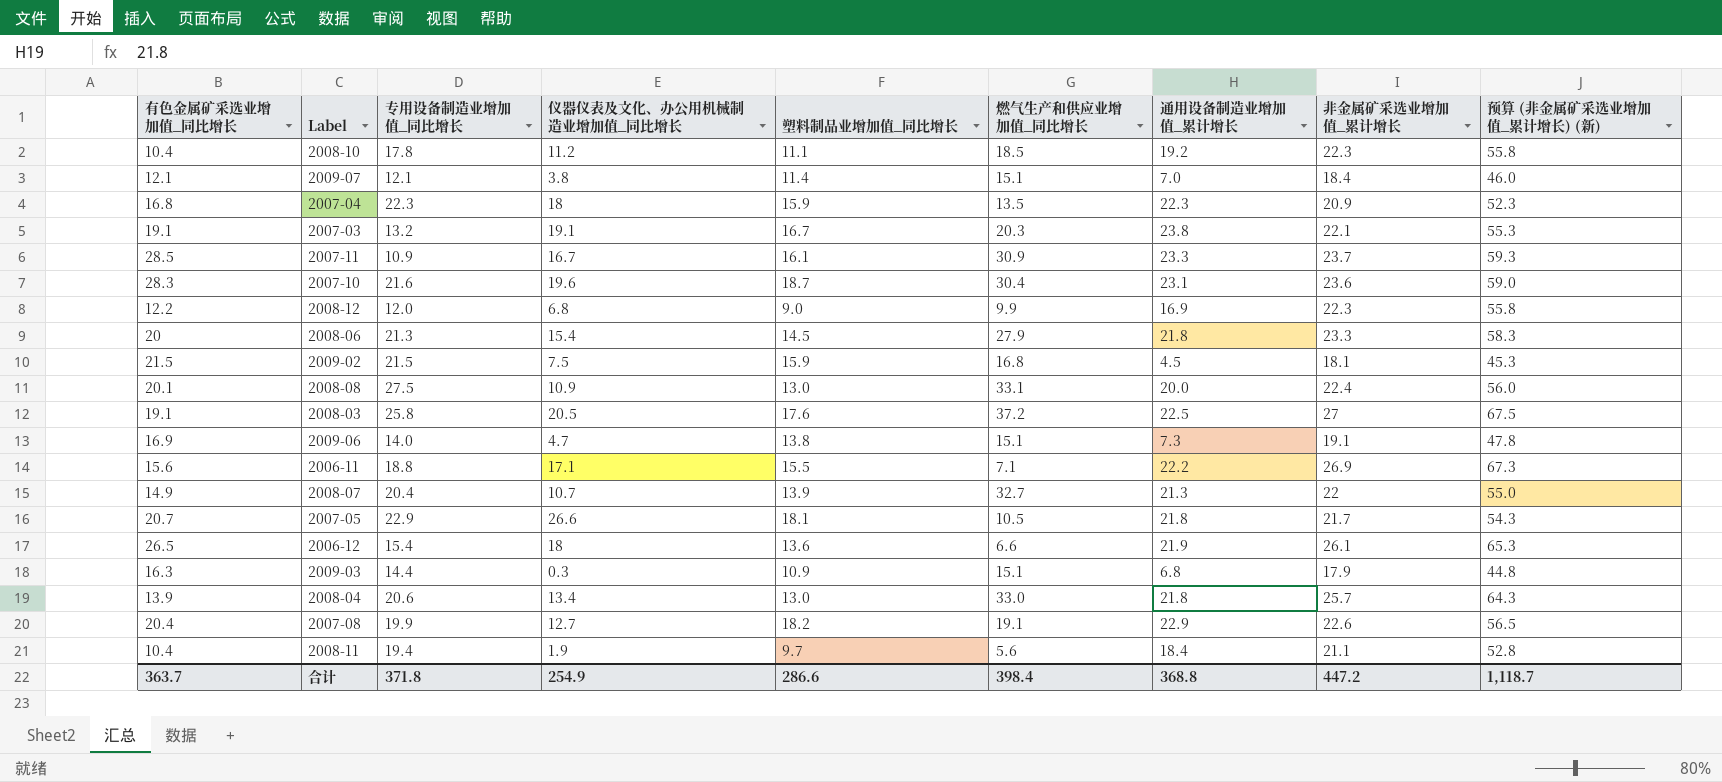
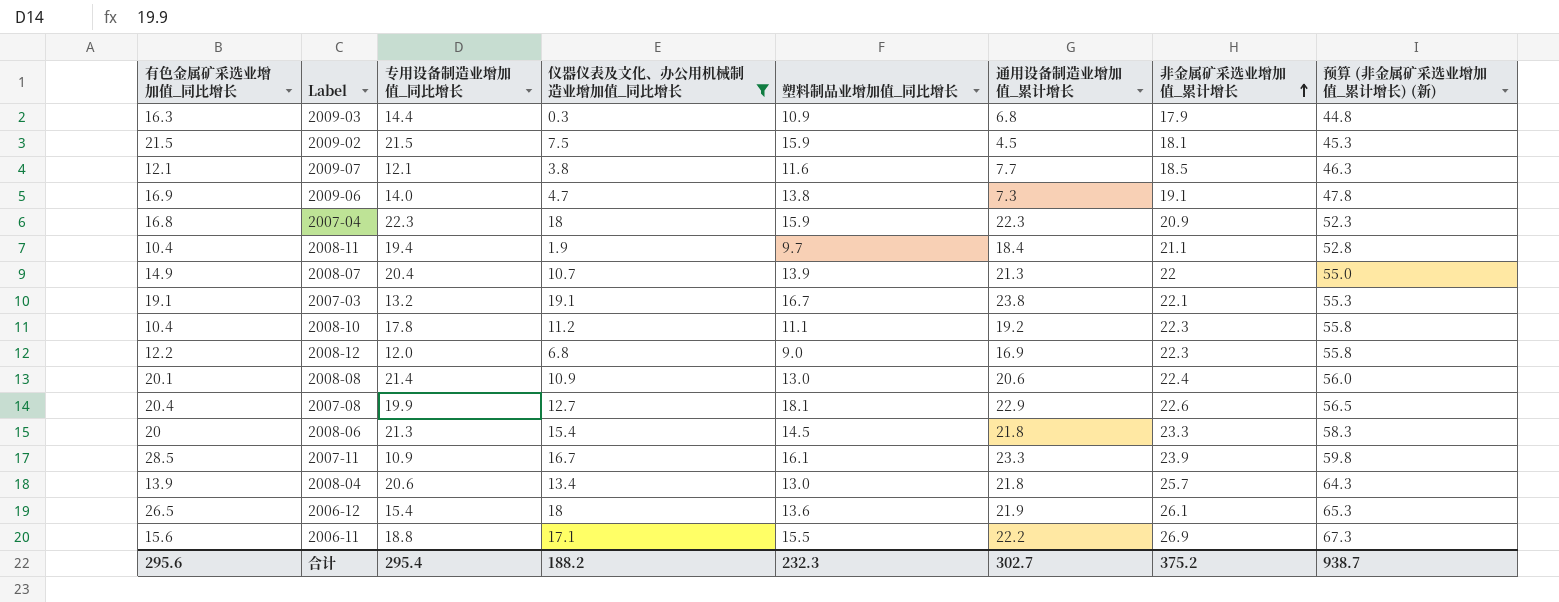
filter: none -> 仪器仪表及文化、办公用机械制造业增加值_同比增长 <= 19.1
row order: none -> 非金属矿采选业增加值_累计增长 ascending
column 燃气生产和供应业增加值_同比增长 | position: 6 -> none
2009-07 | 塑料制品业增加值_同比增长: 11.4 -> 11.6
2009-07 | 通用设备制造业增加值_累计增长: 7.0 -> 7.7
2009-07 | 非金属矿采选业增加值_累计增长: 18.4 -> 18.5
2009-07 | 预算 (非金属矿采选业增加值_累计增长) (新): 46.0 -> 46.3
2008-08 | 专用设备制造业增加值_同比增长: 27.5 -> 21.4
2008-08 | 通用设备制造业增加值_累计增长: 20.0 -> 20.6
2007-08 | 塑料制品业增加值_同比增长: 18.2 -> 18.1
2007-11 | 非金属矿采选业增加值_累计增长: 23.7 -> 23.9
2007-11 | 预算 (非金属矿采选业增加值_累计增长) (新): 59.3 -> 59.8
合计 | 有色金属矿采选业增加值_同比增长: 363.7 -> 295.6
合计 | 专用设备制造业增加值_同比增长: 371.8 -> 295.4
合计 | 仪器仪表及文化、办公用机械制造业增加值_同比增长: 254.9 -> 188.2
合计 | 塑料制品业增加值_同比增长: 286.6 -> 232.3
合计 | 通用设备制造业增加值_累计增长: 368.8 -> 302.7
合计 | 非金属矿采选业增加值_累计增长: 447.2 -> 375.2
合计 | 预算 (非金属矿采选业增加值_累计增长) (新): 1,118.7 -> 938.7

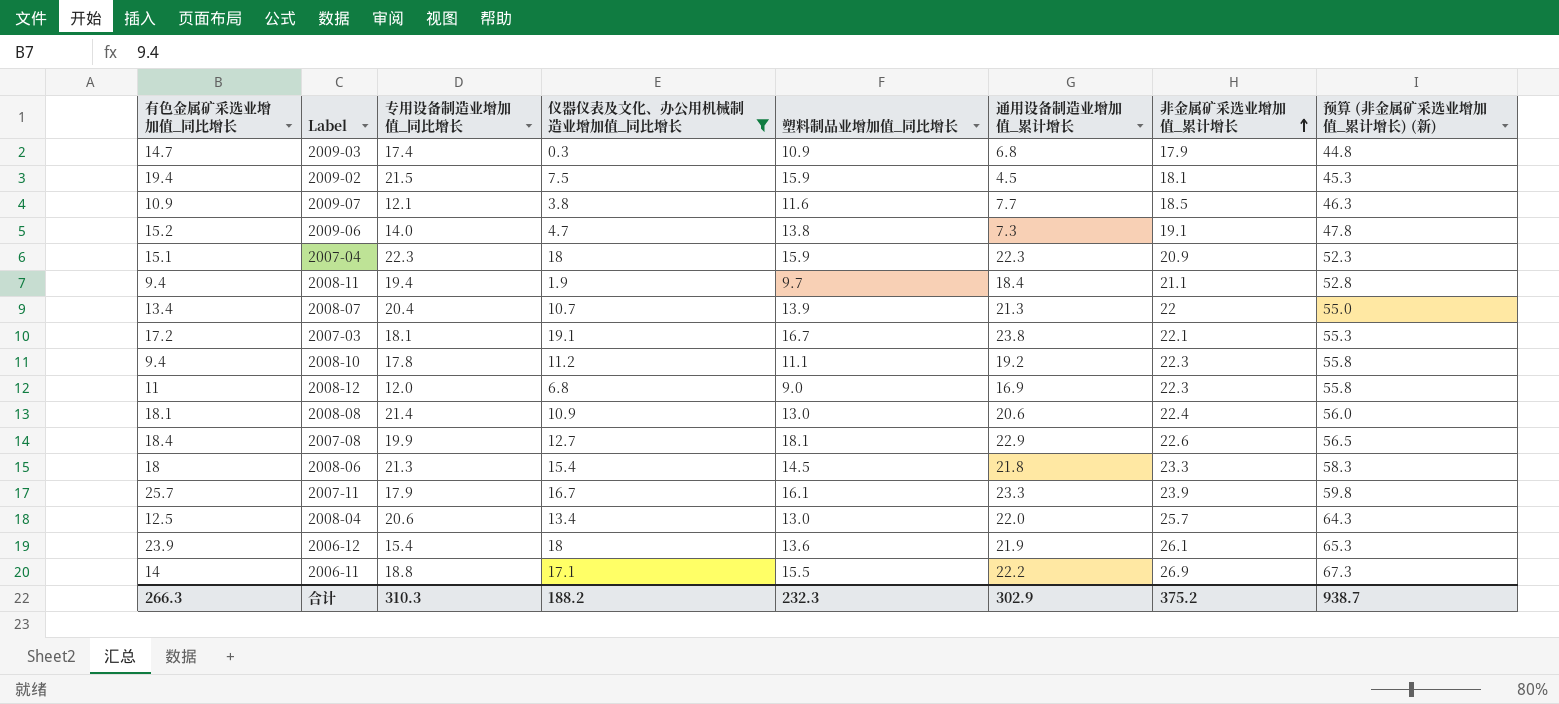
2009-03 | 有色金属矿采选业增加值_同比增长: 16.3 -> 14.7
2009-03 | 专用设备制造业增加值_同比增长: 14.4 -> 17.4
2009-02 | 有色金属矿采选业增加值_同比增长: 21.5 -> 19.4
2009-07 | 有色金属矿采选业增加值_同比增长: 12.1 -> 10.9
2009-06 | 有色金属矿采选业增加值_同比增长: 16.9 -> 15.2
2007-04 | 有色金属矿采选业增加值_同比增长: 16.8 -> 15.1
2008-11 | 有色金属矿采选业增加值_同比增长: 10.4 -> 9.4
2008-07 | 有色金属矿采选业增加值_同比增长: 14.9 -> 13.4
2007-03 | 有色金属矿采选业增加值_同比增长: 19.1 -> 17.2
2007-03 | 专用设备制造业增加值_同比增长: 13.2 -> 18.1
2008-10 | 有色金属矿采选业增加值_同比增长: 10.4 -> 9.4
2008-12 | 有色金属矿采选业增加值_同比增长: 12.2 -> 11
2008-08 | 有色金属矿采选业增加值_同比增长: 20.1 -> 18.1
2007-08 | 有色金属矿采选业增加值_同比增长: 20.4 -> 18.4
2008-06 | 有色金属矿采选业增加值_同比增长: 20 -> 18
2007-11 | 有色金属矿采选业增加值_同比增长: 28.5 -> 25.7
2007-11 | 专用设备制造业增加值_同比增长: 10.9 -> 17.9
2008-04 | 有色金属矿采选业增加值_同比增长: 13.9 -> 12.5
2008-04 | 通用设备制造业增加值_累计增长: 21.8 -> 22.0
2006-12 | 有色金属矿采选业增加值_同比增长: 26.5 -> 23.9
2006-11 | 有色金属矿采选业增加值_同比增长: 15.6 -> 14
合计 | 有色金属矿采选业增加值_同比增长: 295.6 -> 266.3
合计 | 专用设备制造业增加值_同比增长: 295.4 -> 310.3
合计 | 通用设备制造业增加值_累计增长: 302.7 -> 302.9

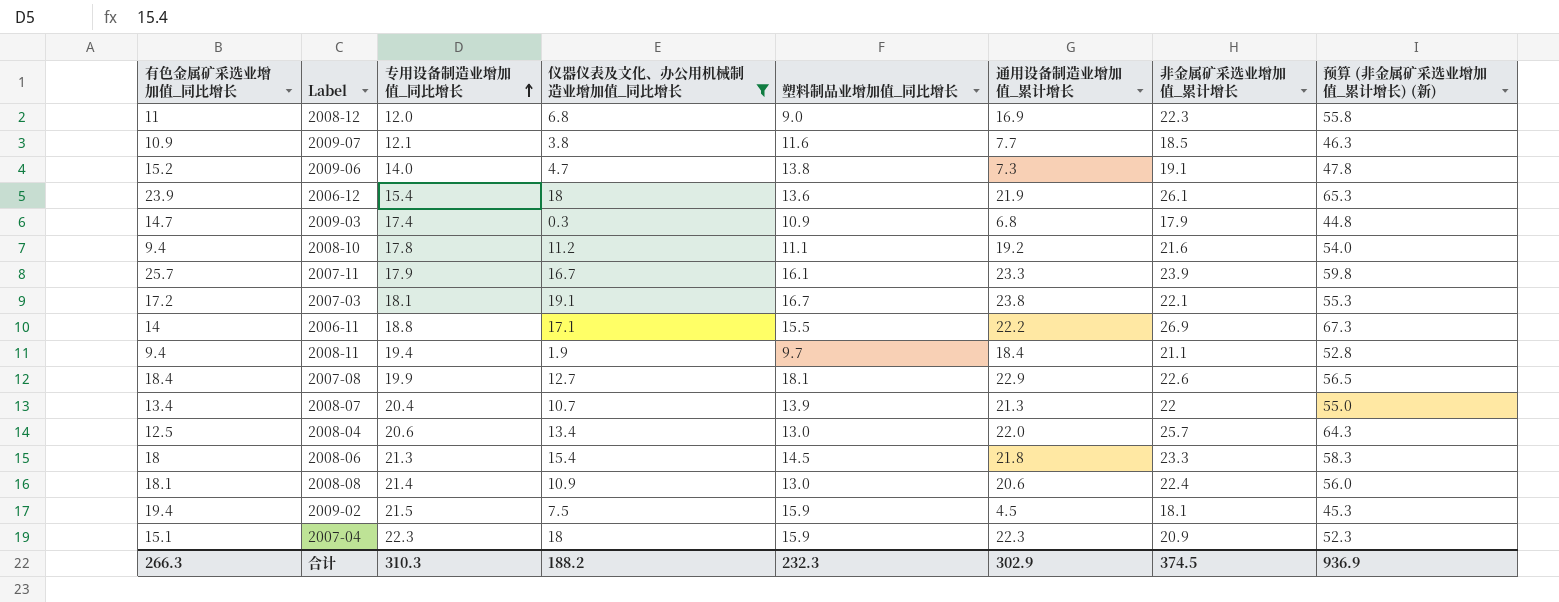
row order: 非金属矿采选业增加值_累计增长 ascending -> 专用设备制造业增加值_同比增长 ascending
2008-10 | 非金属矿采选业增加值_累计增长: 22.3 -> 21.6
2008-10 | 预算 (非金属矿采选业增加值_累计增长) (新): 55.8 -> 54.0
合计 | 非金属矿采选业增加值_累计增长: 375.2 -> 374.5
合计 | 预算 (非金属矿采选业增加值_累计增长) (新): 938.7 -> 936.9

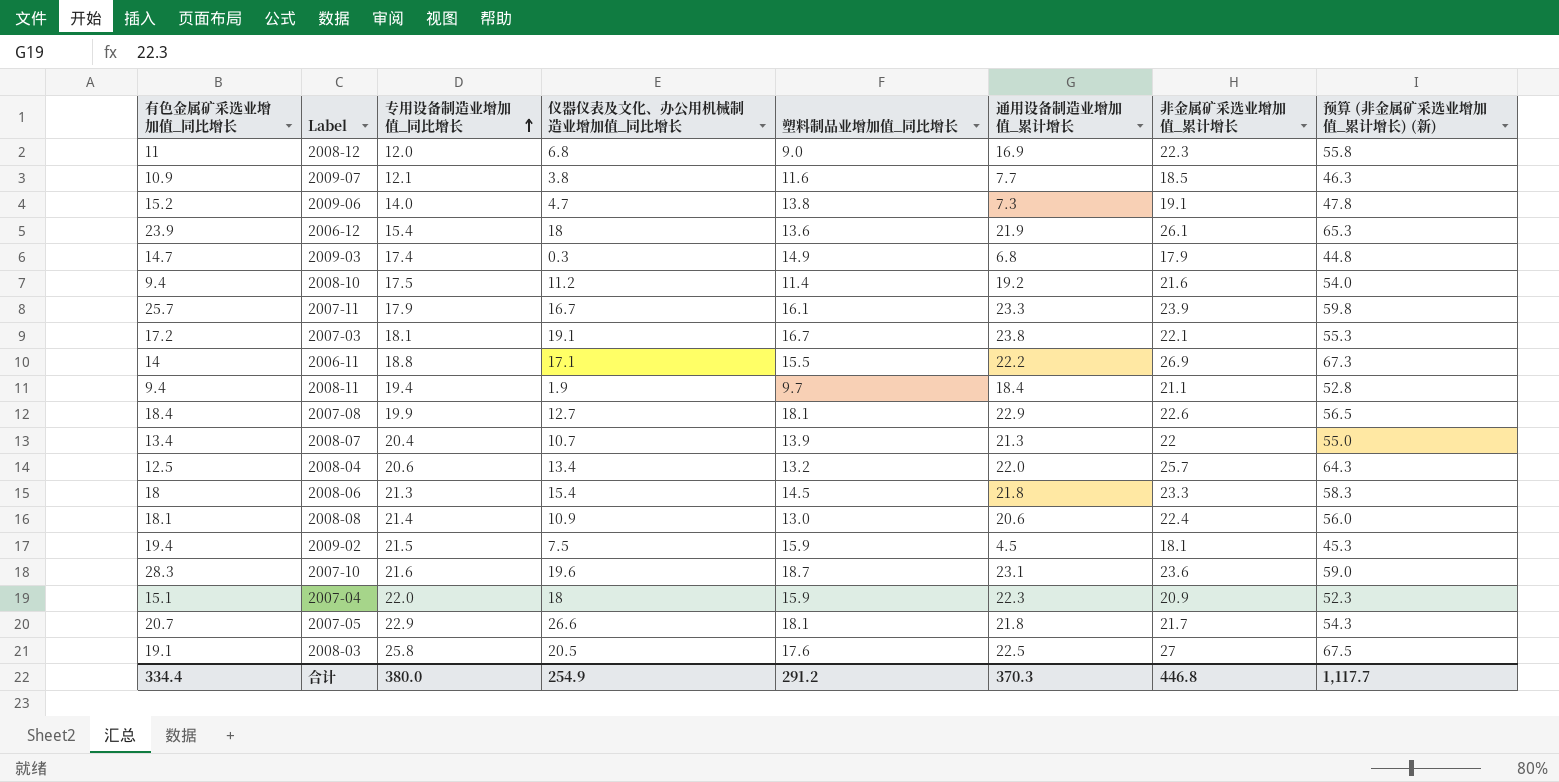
filter: 仪器仪表及文化、办公用机械制造业增加值_同比增长 <= 19.1 -> none
2009-03 | 塑料制品业增加值_同比增长: 10.9 -> 14.9
2008-10 | 专用设备制造业增加值_同比增长: 17.8 -> 17.5
2008-10 | 塑料制品业增加值_同比增长: 11.1 -> 11.4
2008-04 | 塑料制品业增加值_同比增长: 13.0 -> 13.2
2007-04 | 专用设备制造业增加值_同比增长: 22.3 -> 22.0
合计 | 有色金属矿采选业增加值_同比增长: 266.3 -> 334.4
合计 | 专用设备制造业增加值_同比增长: 310.3 -> 380.0
合计 | 仪器仪表及文化、办公用机械制造业增加值_同比增长: 188.2 -> 254.9
合计 | 塑料制品业增加值_同比增长: 232.3 -> 291.2
合计 | 通用设备制造业增加值_累计增长: 302.9 -> 370.3
合计 | 非金属矿采选业增加值_累计增长: 374.5 -> 446.8
合计 | 预算 (非金属矿采选业增加值_累计增长) (新): 936.9 -> 1,117.7

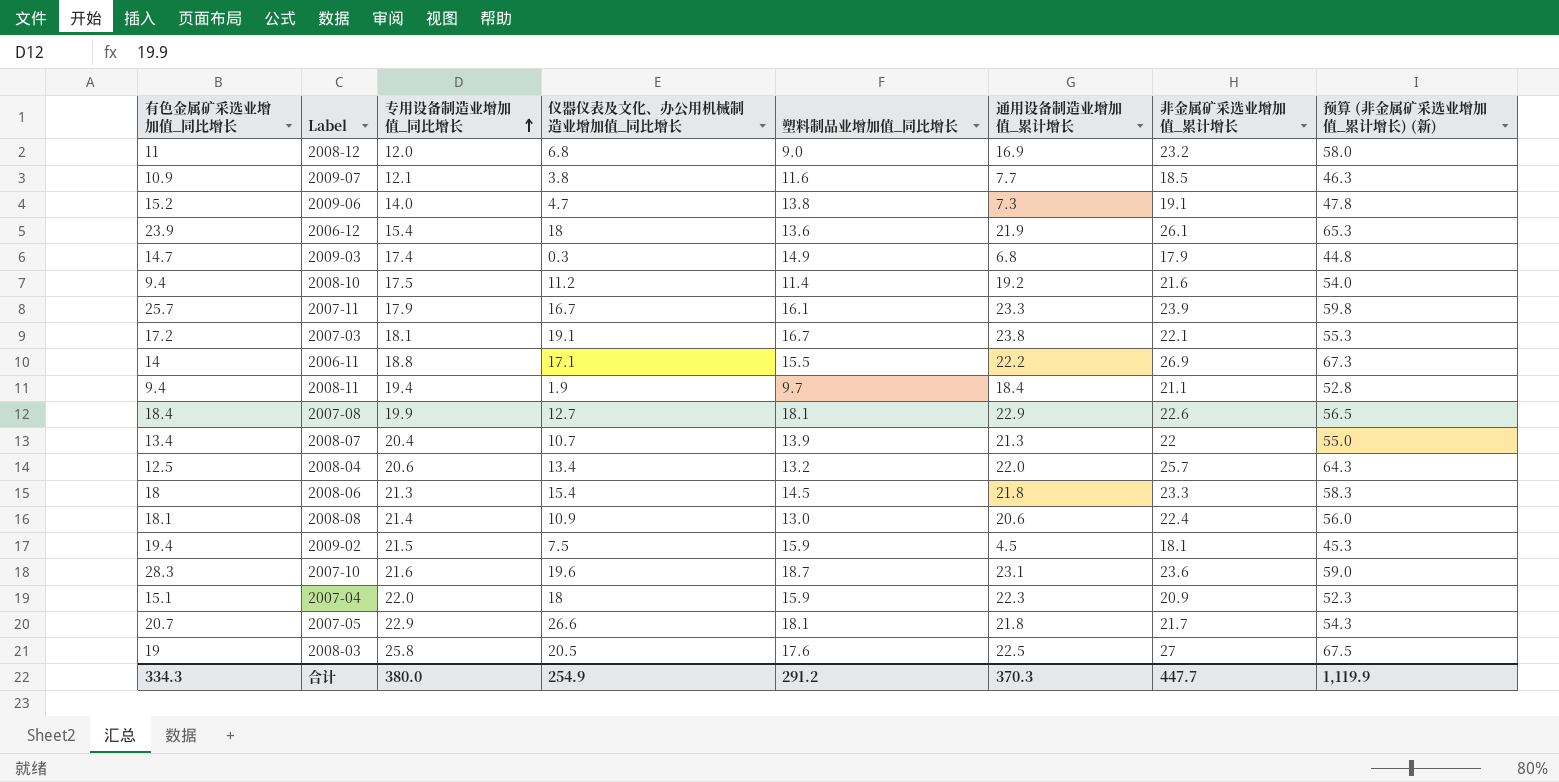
2008-12 | 非金属矿采选业增加值_累计增长: 22.3 -> 23.2
2008-12 | 预算 (非金属矿采选业增加值_累计增长) (新): 55.8 -> 58.0
2008-03 | 有色金属矿采选业增加值_同比增长: 19.1 -> 19
合计 | 有色金属矿采选业增加值_同比增长: 334.4 -> 334.3
合计 | 非金属矿采选业增加值_累计增长: 446.8 -> 447.7
合计 | 预算 (非金属矿采选业增加值_累计增长) (新): 1,117.7 -> 1,119.9

